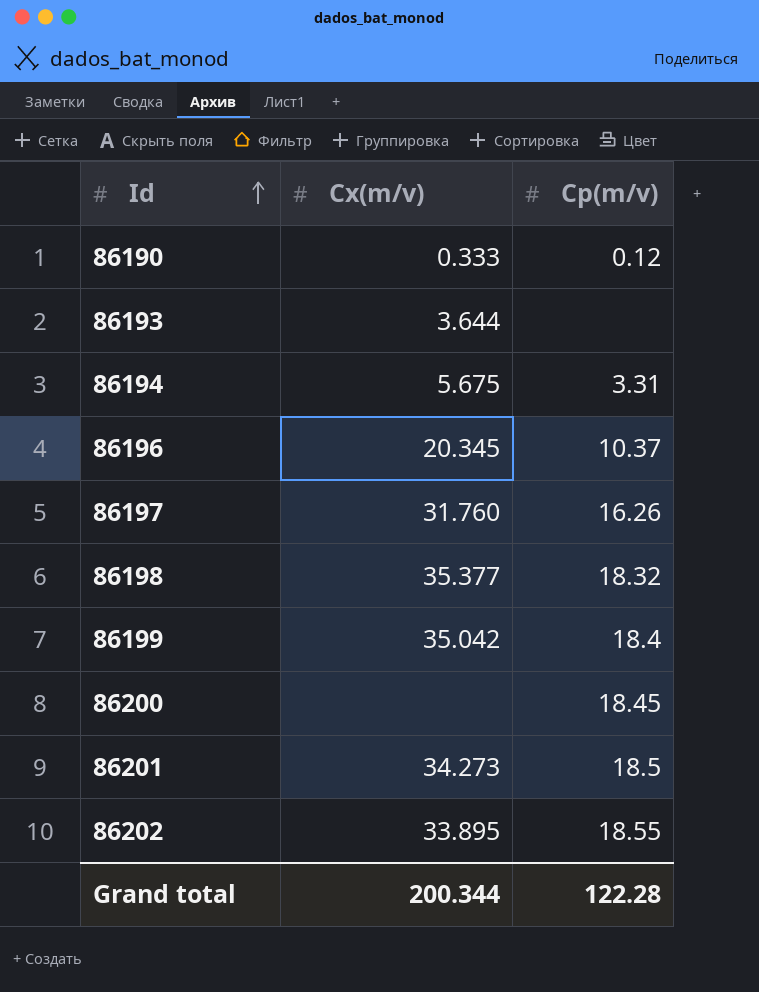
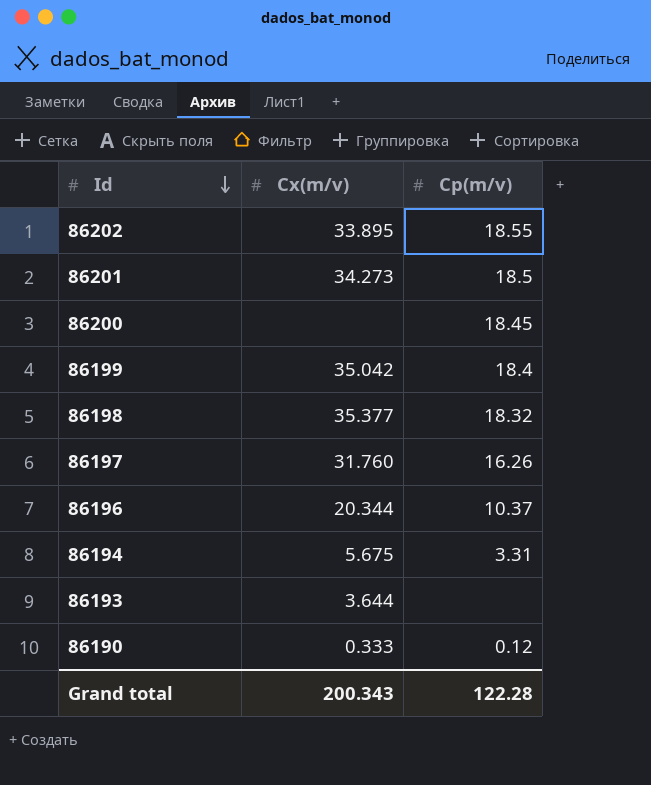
row order: Id ascending -> Id descending
86196 | Cx(m/v): 20.345 -> 20.344
Grand total | Cx(m/v): 200.344 -> 200.343

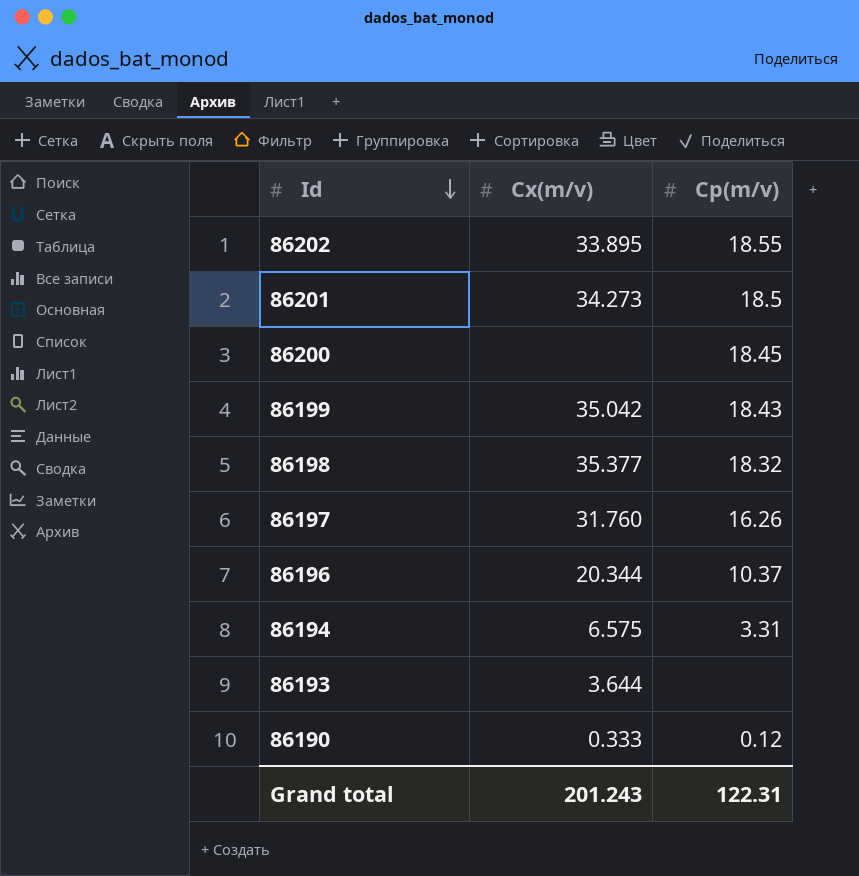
86199 | Cp(m/v): 18.4 -> 18.43
86194 | Cx(m/v): 5.675 -> 6.575
Grand total | Cx(m/v): 200.343 -> 201.243
Grand total | Cp(m/v): 122.28 -> 122.31

